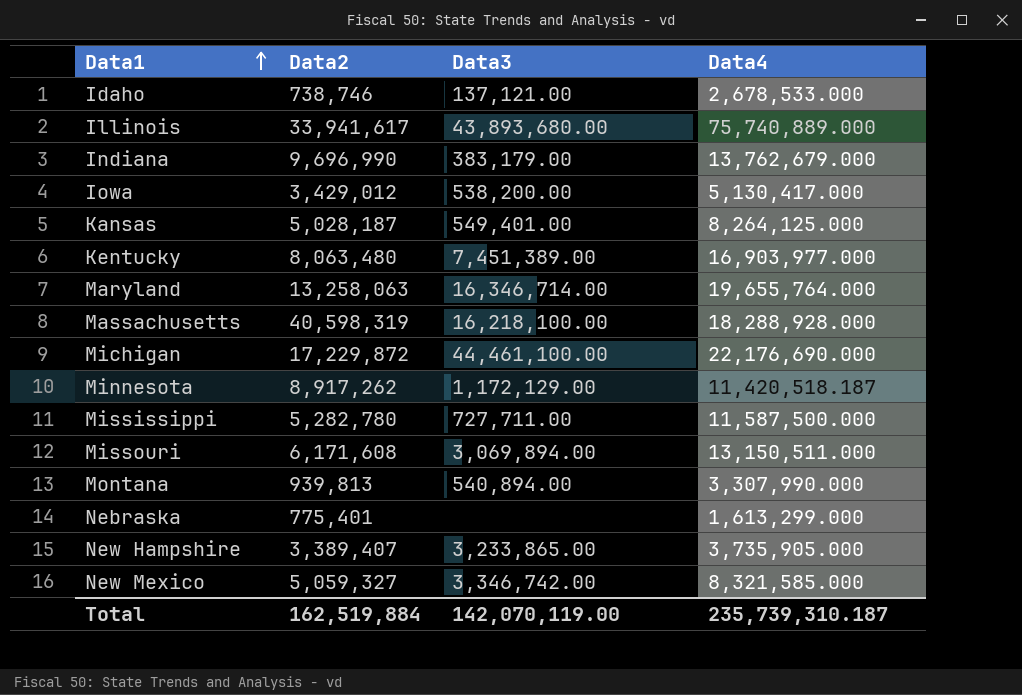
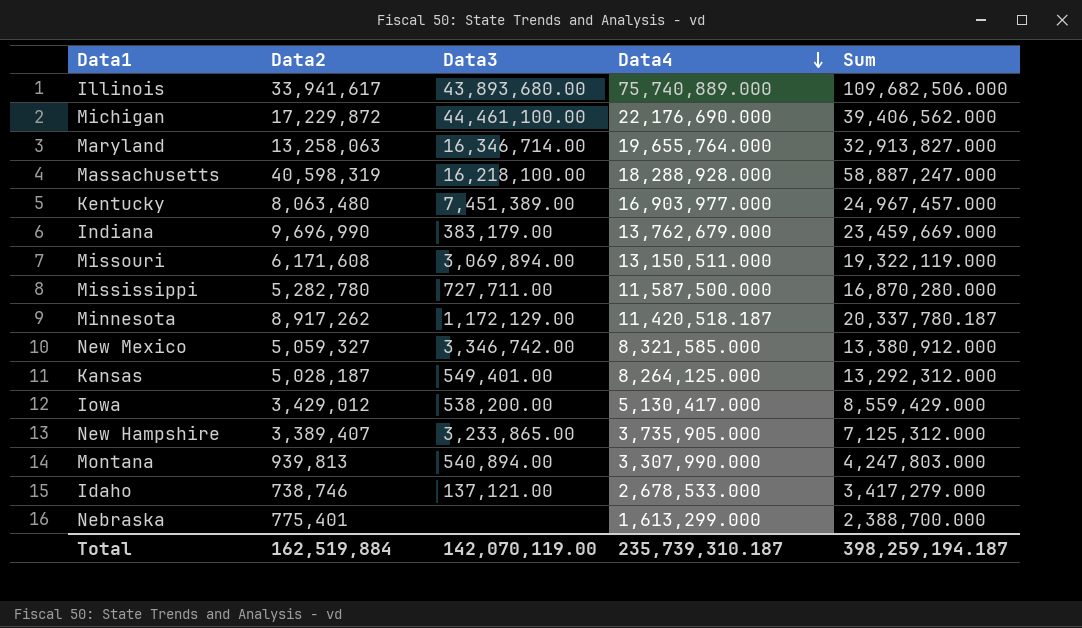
row order: Data1 ascending -> Data4 descending
column Sum | formula: none -> [Data2] + [Data4]

